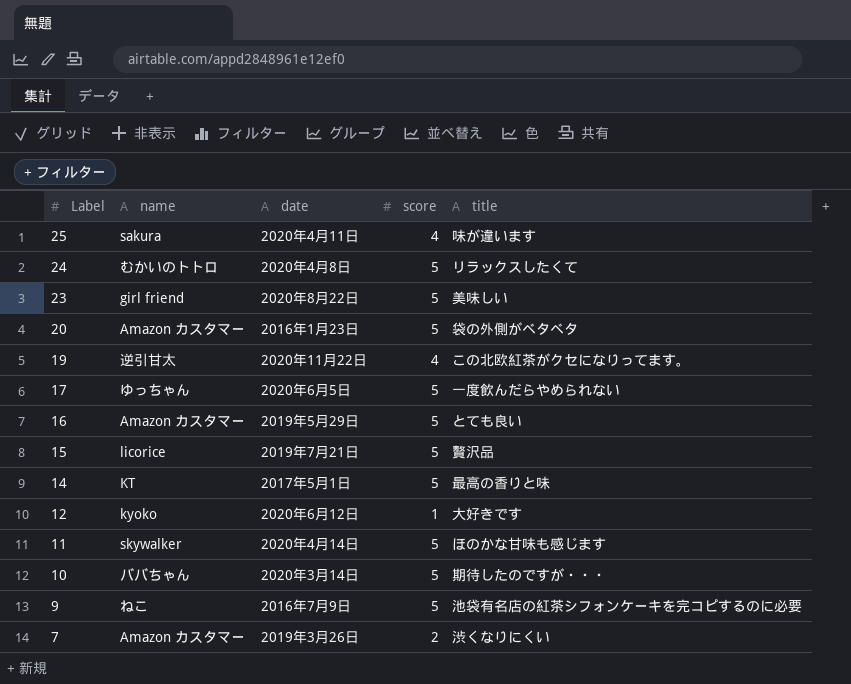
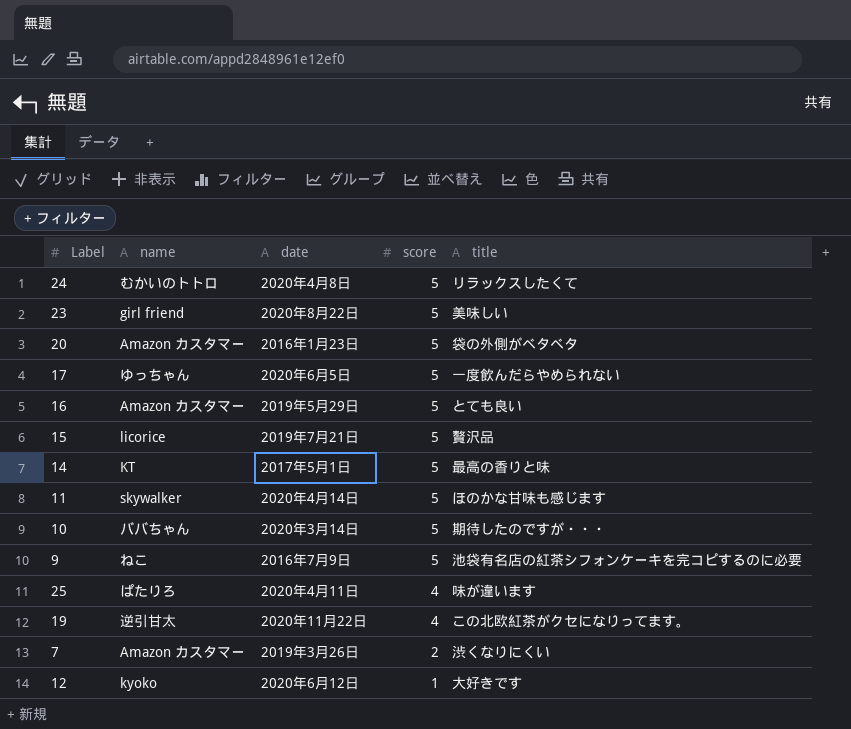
row order: Label descending -> score descending
25 | name: sakura -> ぱたりろ

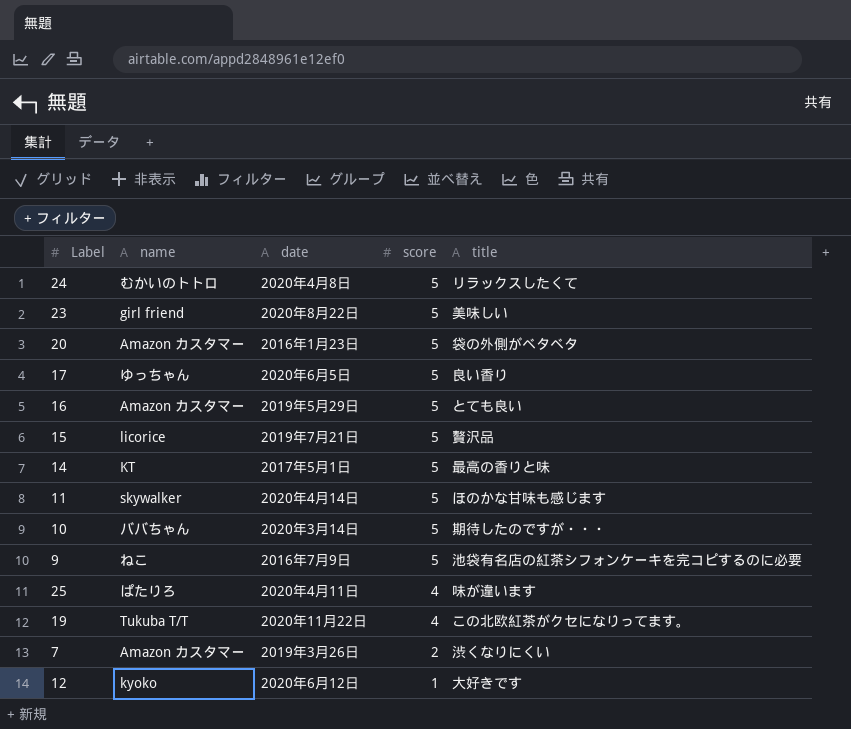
17 | title: 一度飲んだらやめられない -> 良い香り
19 | name: 逆引甘太 -> Tukuba T/T

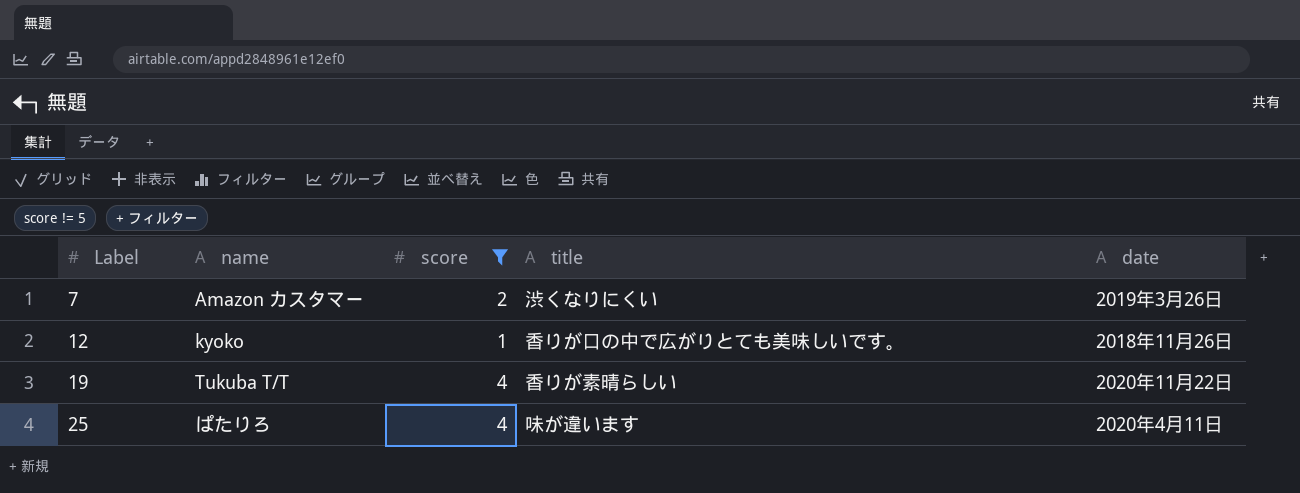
filter: none -> score != 5
row order: score descending -> Label ascending
column date | position: 3 -> 5
12 | title: 大好きです -> 香りが口の中で広がりとても美味しいです。
12 | date: 2020年6月12日 -> 2018年11月26日
19 | title: この北欧紅茶がクセになりってます。 -> 香りが素晴らしい

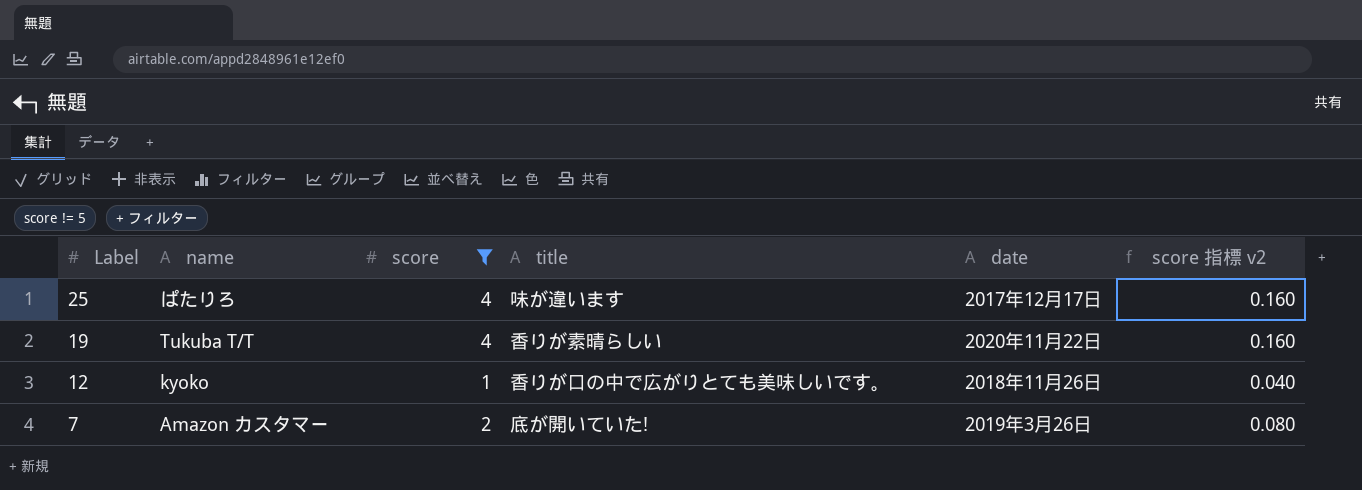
row order: Label ascending -> Label descending
column score 指標 v2 | formula: none -> [score] * 0.04
25 | date: 2020年4月11日 -> 2017年12月17日
7 | title: 渋くなりにくい -> 底が開いていた!

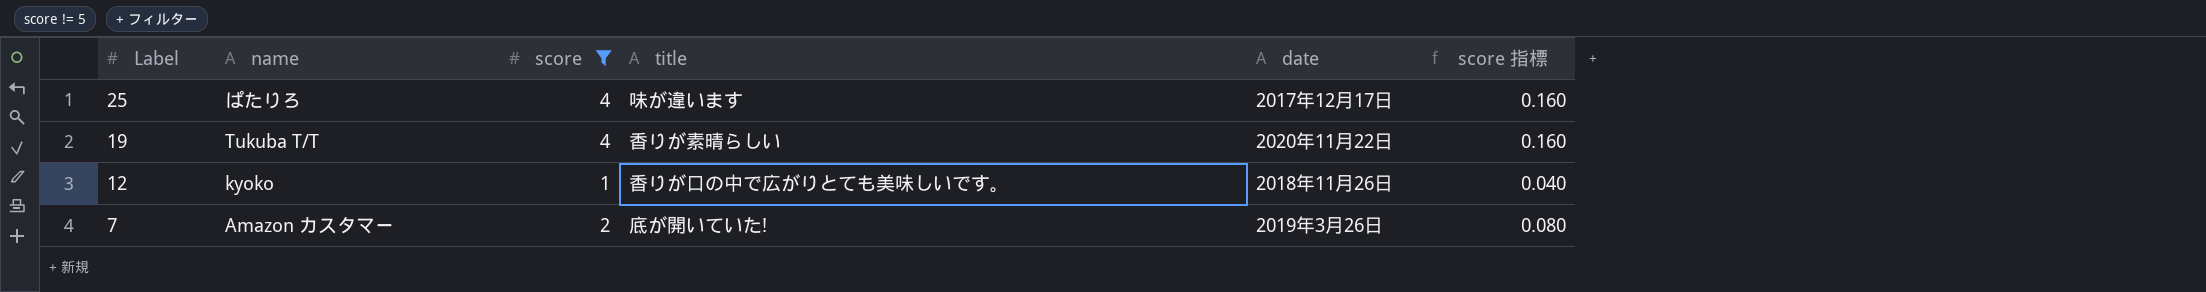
column name: score 指標 v2 -> score 指標

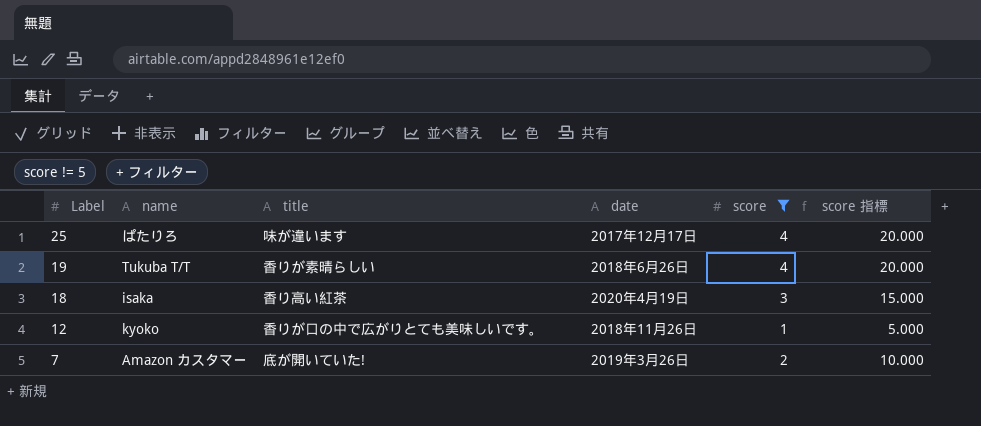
column score | position: 3 -> 5
column score 指標 | formula: [score] * 0.04 -> [score] * 5
19 | date: 2020年11月22日 -> 2018年6月26日
row 18: none -> isaka | 香り高い紅茶 | 2020年4月19日 | 3 | 15.000

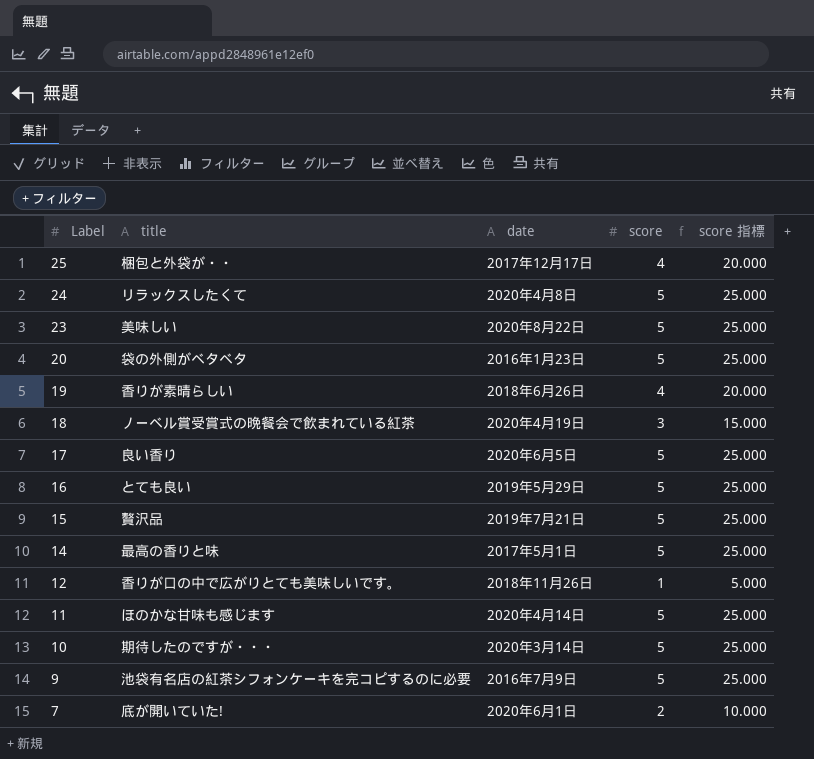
filter: score != 5 -> none
column name | position: 2 -> none
25 | title: 味が違います -> 梱包と外袋が・・
18 | title: 香り高い紅茶 -> ノーベル賞受賞式の晩餐会で飲まれている紅茶
7 | date: 2019年3月26日 -> 2020年6月1日

